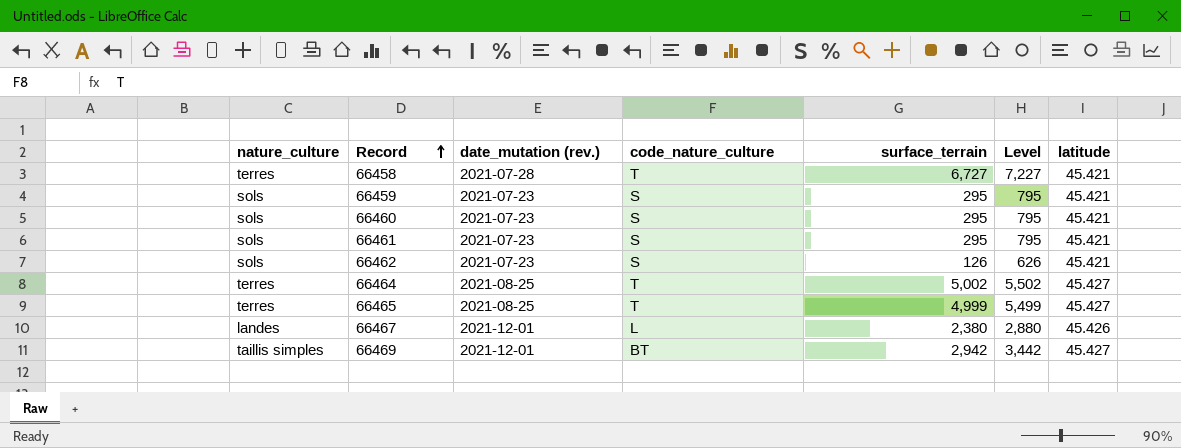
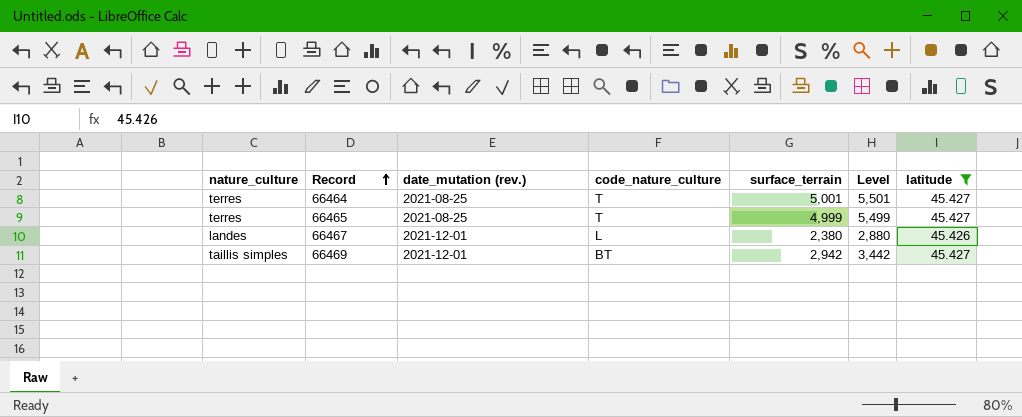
filter: none -> latitude != 45.421
66464 | surface_terrain: 5,002 -> 5,001
66464 | Level: 5,502 -> 5,501

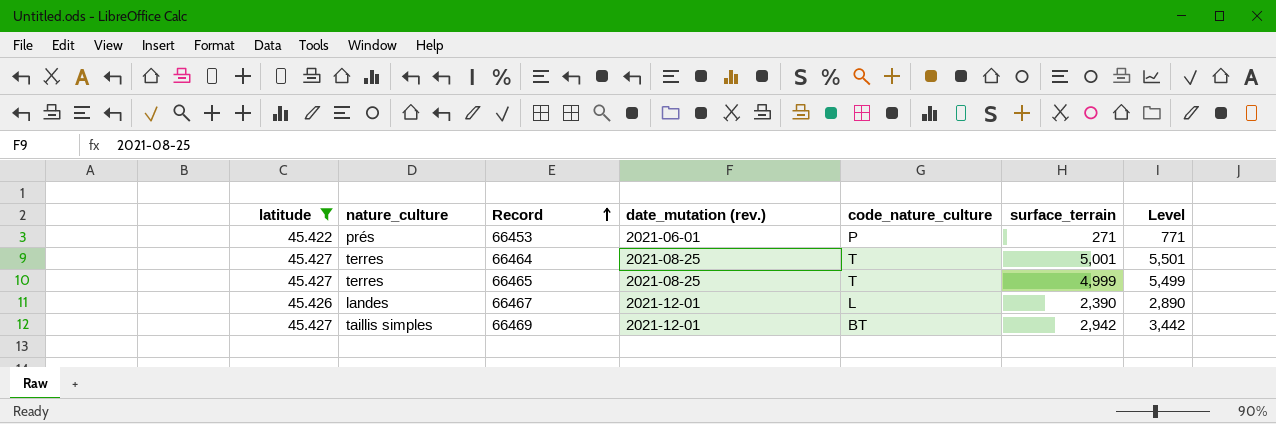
column latitude | position: 7 -> 1
row 66453: none -> 45.422 | prés | 2021-06-01 | P | 271 | 771
66467 | surface_terrain: 2,380 -> 2,390
66467 | Level: 2,880 -> 2,890

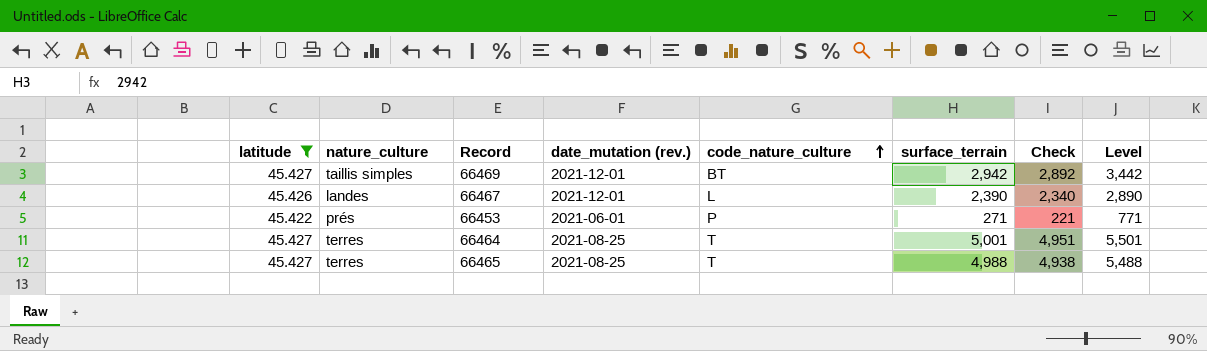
row order: Record ascending -> code_nature_culture ascending
column Check | formula: none -> [surface_terrain] - 50
66465 | surface_terrain: 4,999 -> 4,988
66465 | Level: 5,499 -> 5,488

